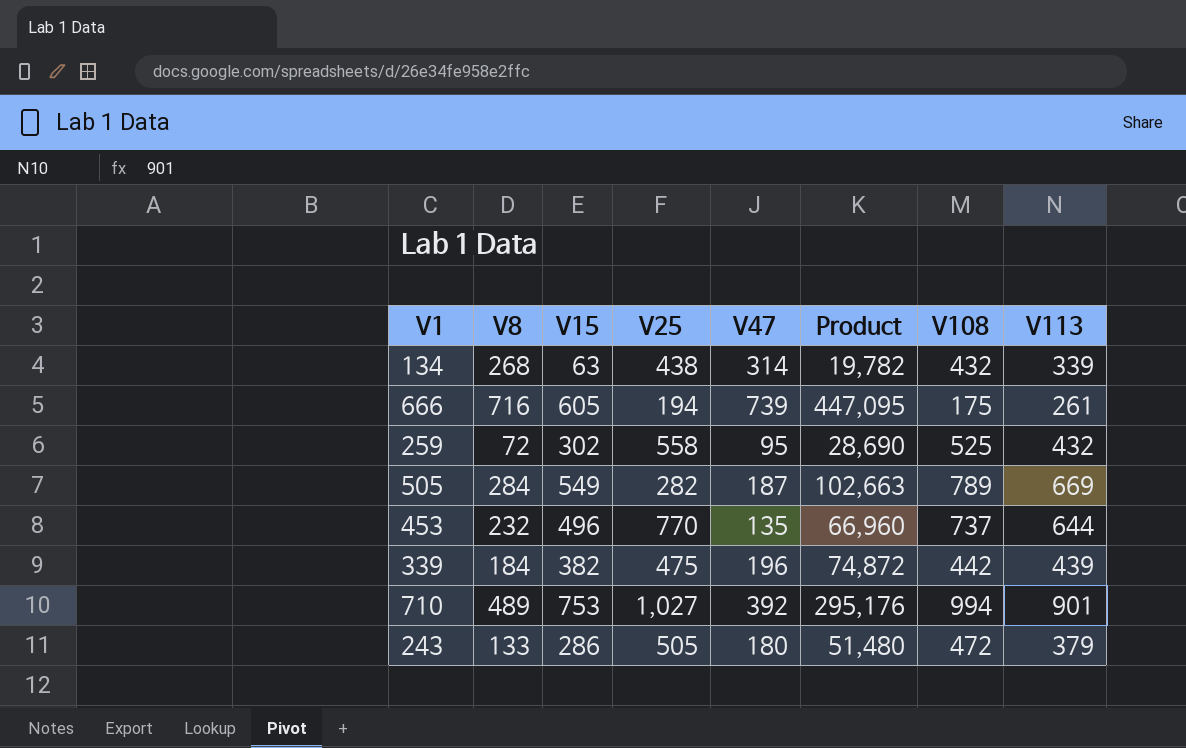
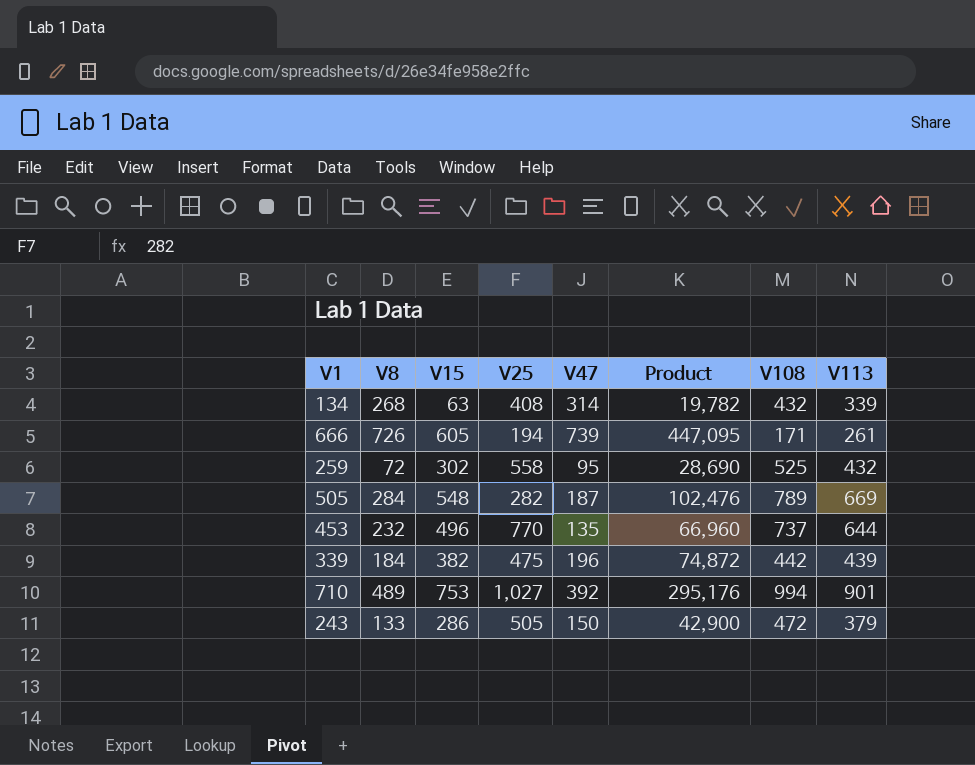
134 | V25: 438 -> 408
666 | V8: 716 -> 726
666 | V108: 175 -> 171
505 | V15: 549 -> 548
505 | Product: 102,663 -> 102,476
243 | V47: 180 -> 150
243 | Product: 51,480 -> 42,900

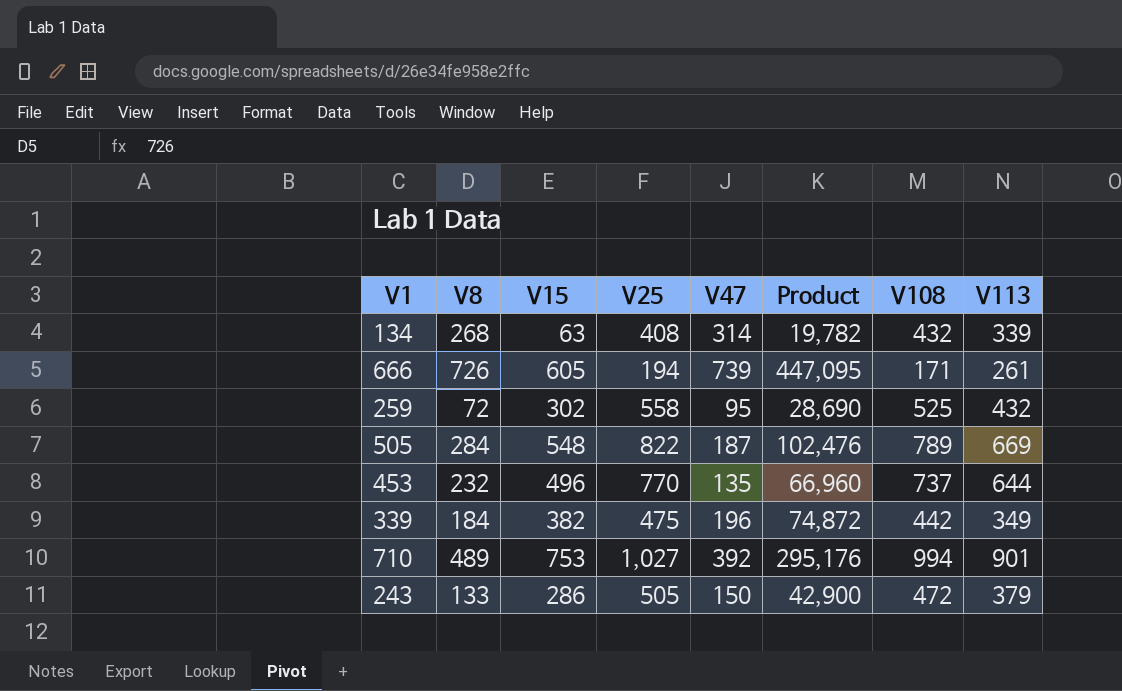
505 | V25: 282 -> 822
339 | V113: 439 -> 349

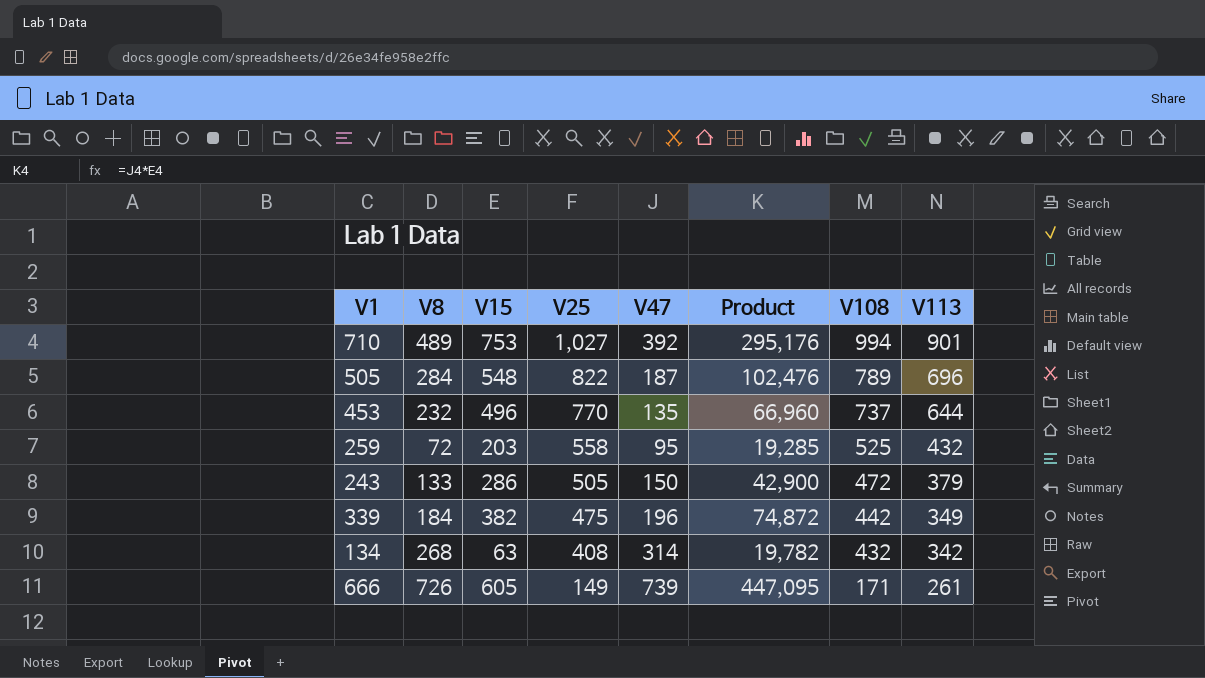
row order: none -> V25 descending
505 | V113: 669 -> 696
259 | V15: 302 -> 203
259 | Product: 28,690 -> 19,285
134 | V113: 339 -> 342
666 | V25: 194 -> 149

